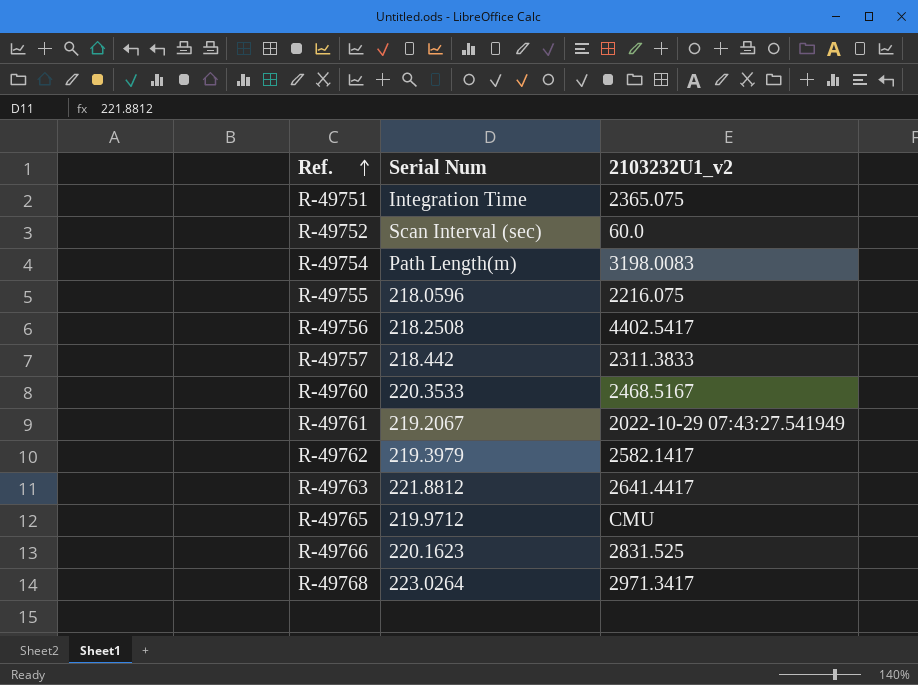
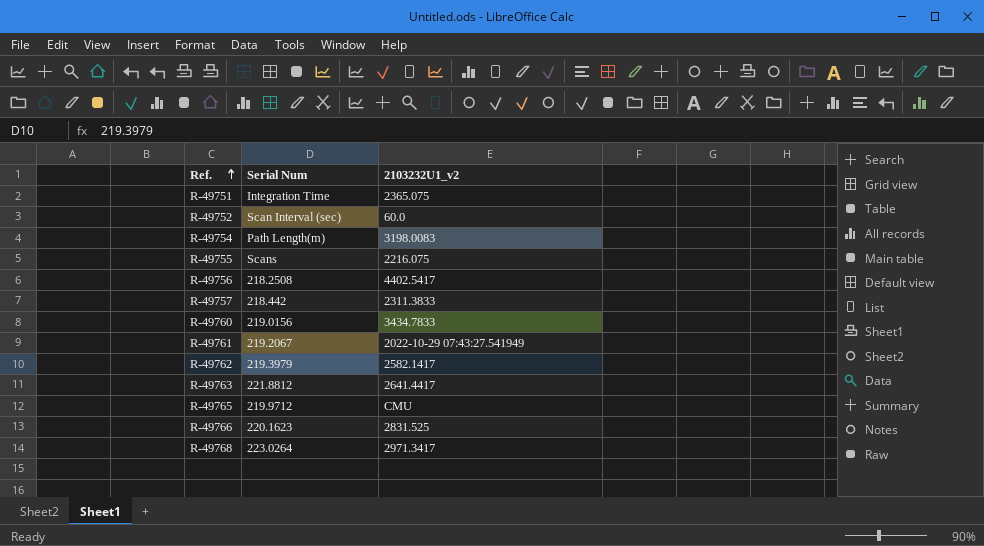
R-49755 | Serial Num: 218.0596 -> Scans
R-49760 | Serial Num: 220.3533 -> 219.0156
R-49760 | 2103232U1_v2: 2468.5167 -> 3434.7833

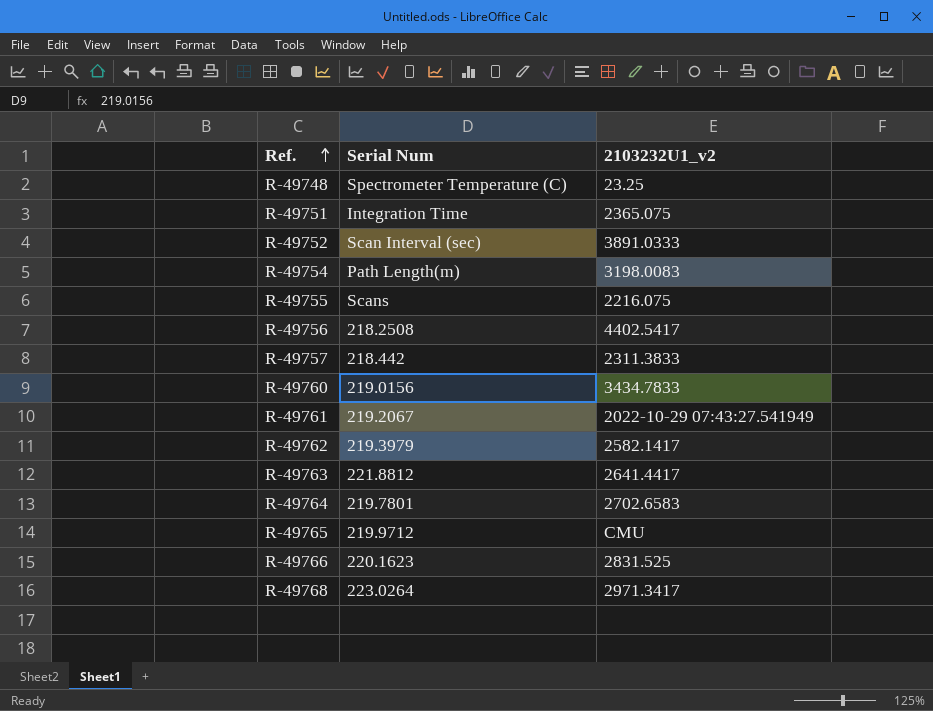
row R-49748: none -> Spectrometer Temperature (C) | 23.25
R-49752 | 2103232U1_v2: 60.0 -> 3891.0333
row R-49764: none -> 219.7801 | 2702.6583

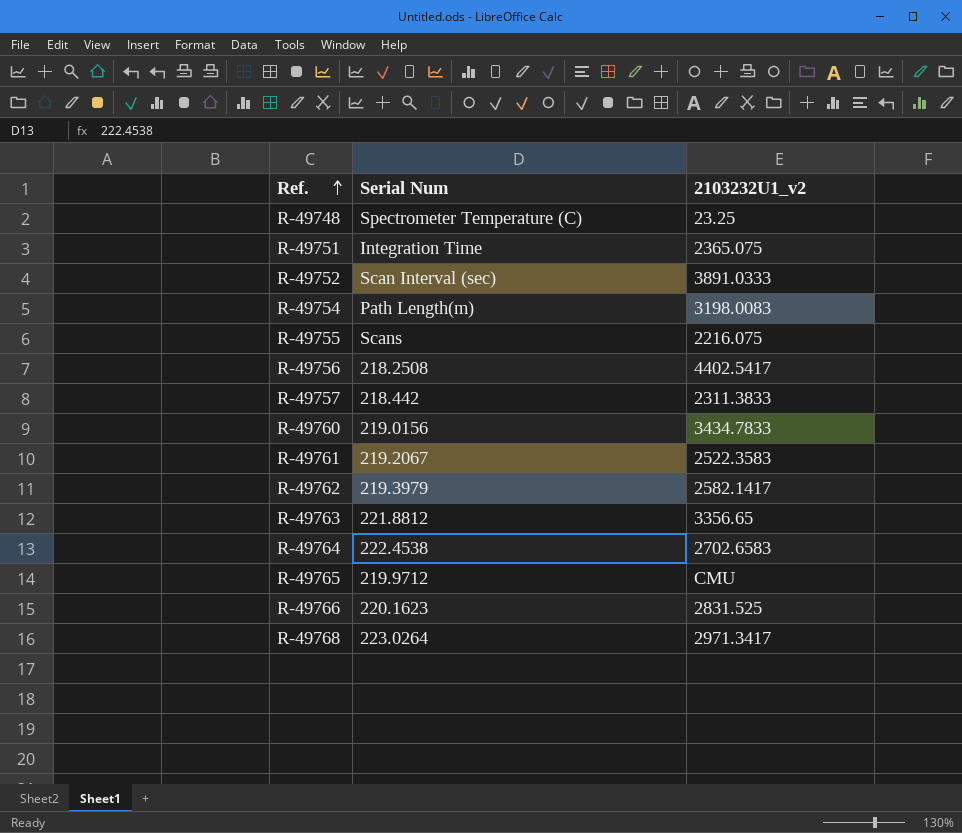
R-49761 | 2103232U1_v2: 2022-10-29 07:43:27.541949 -> 2522.3583
R-49763 | 2103232U1_v2: 2641.4417 -> 3356.65
R-49764 | Serial Num: 219.7801 -> 222.4538

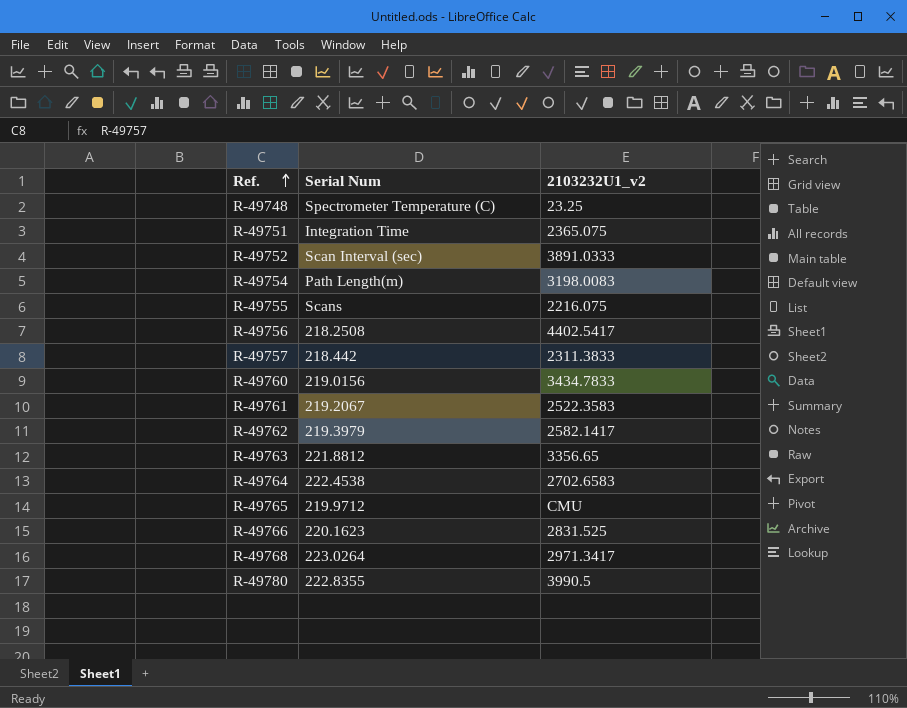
row R-49780: none -> 222.8355 | 3990.5

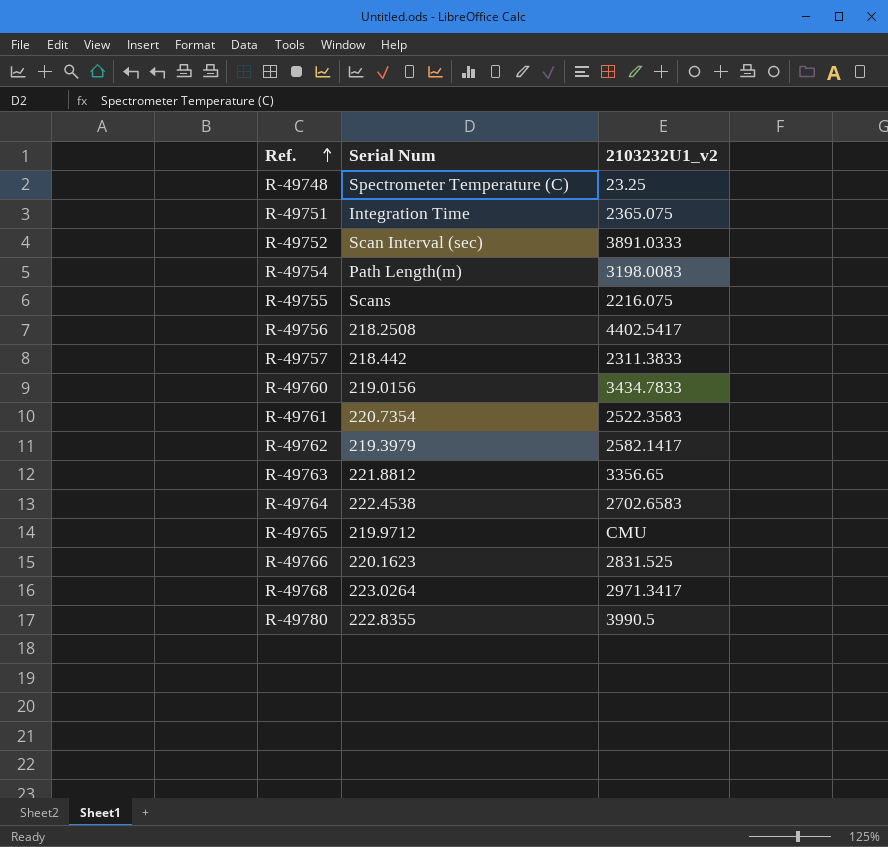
R-49761 | Serial Num: 219.2067 -> 220.7354

